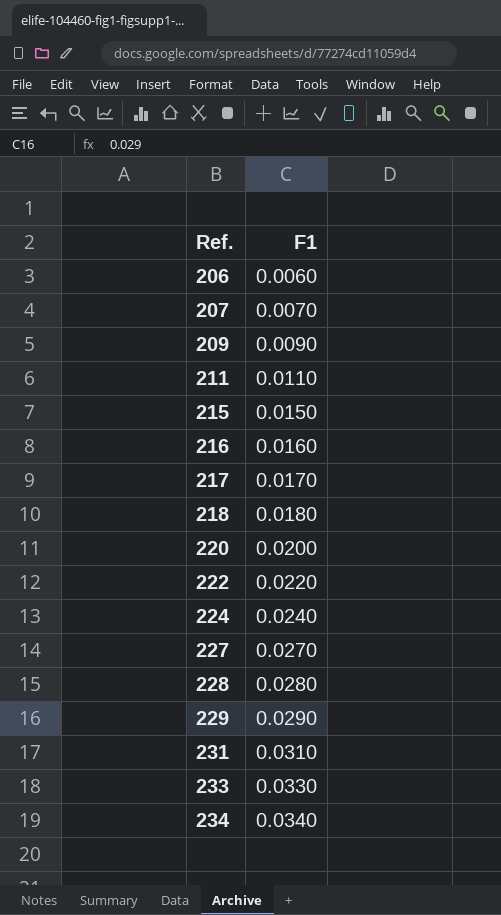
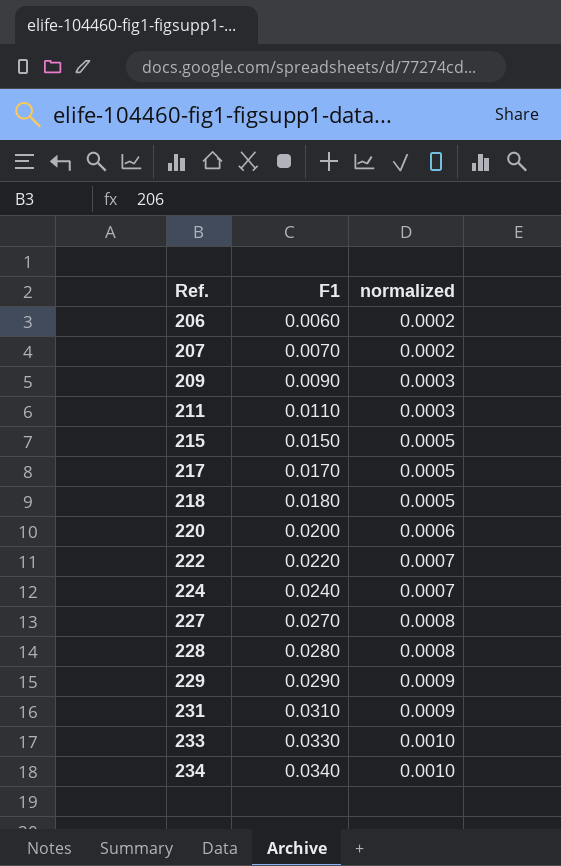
column normalized | formula: none -> [F1] * 0.03
row 216: 0.0160 -> none

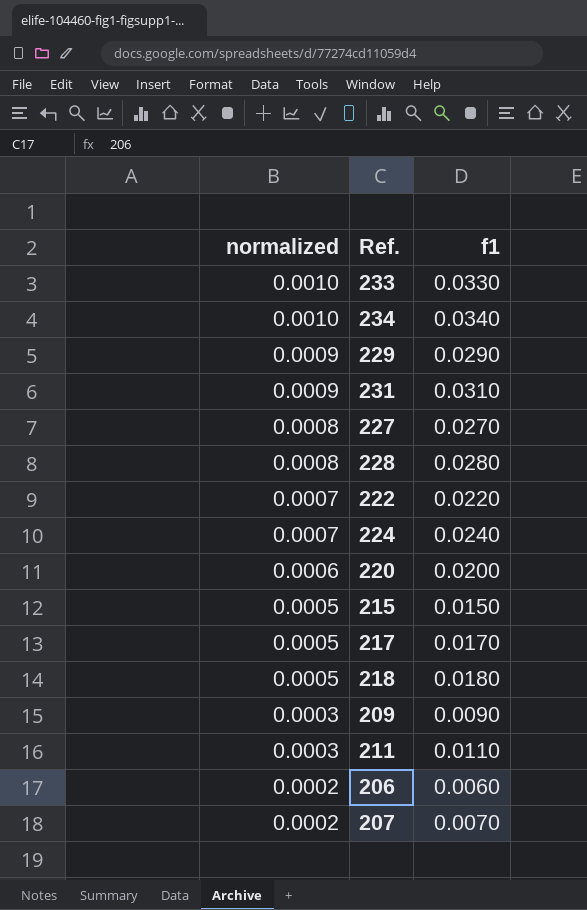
row order: Ref. ascending -> normalized descending
column normalized | position: 3 -> 1
column name: F1 -> f1

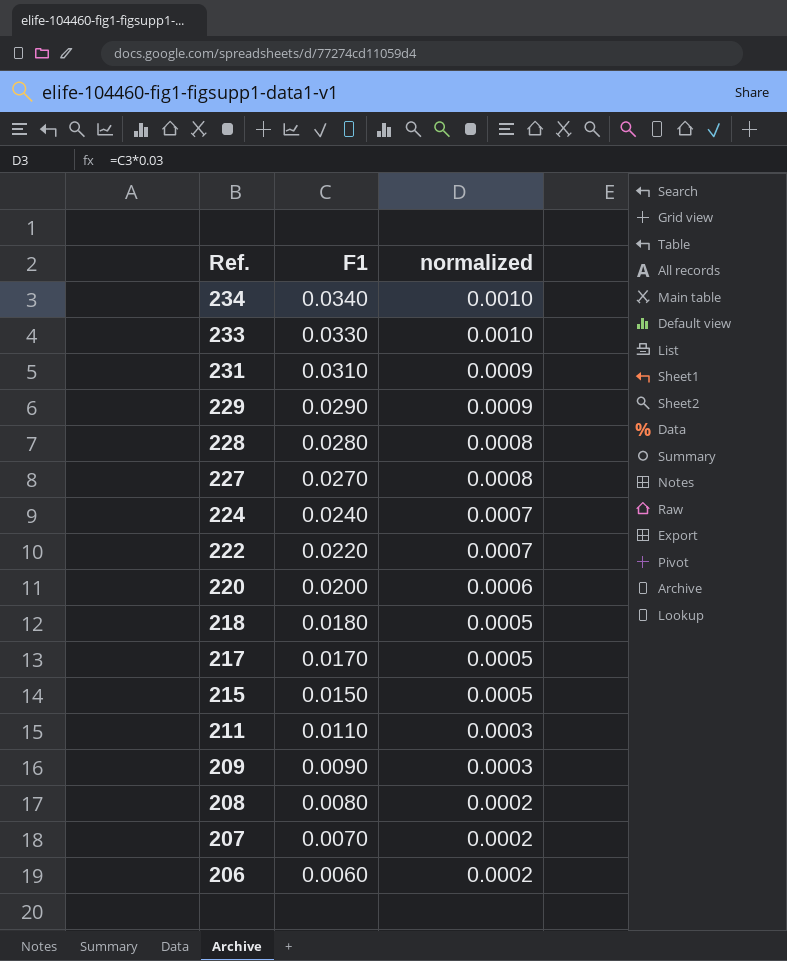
row order: normalized descending -> Ref. descending
column name: f1 -> F1
column normalized | position: 1 -> 3
row 208: none -> 0.0080 | 0.0002

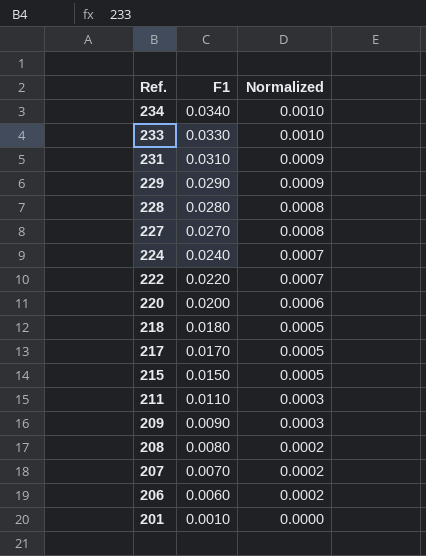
column name: normalized -> Normalized
row 201: none -> 0.0010 | 0.0000

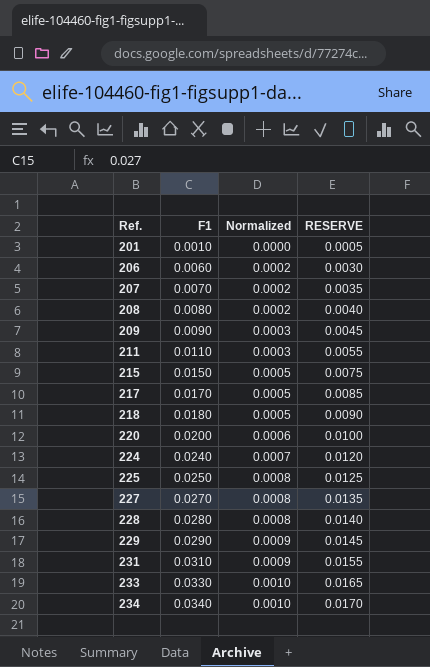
row order: Ref. descending -> Ref. ascending
column RESERVE | formula: none -> [F1] * 0.5
row 222: 0.0220 | 0.0007 -> none
row 225: none -> 0.0250 | 0.0008 | 0.0125

